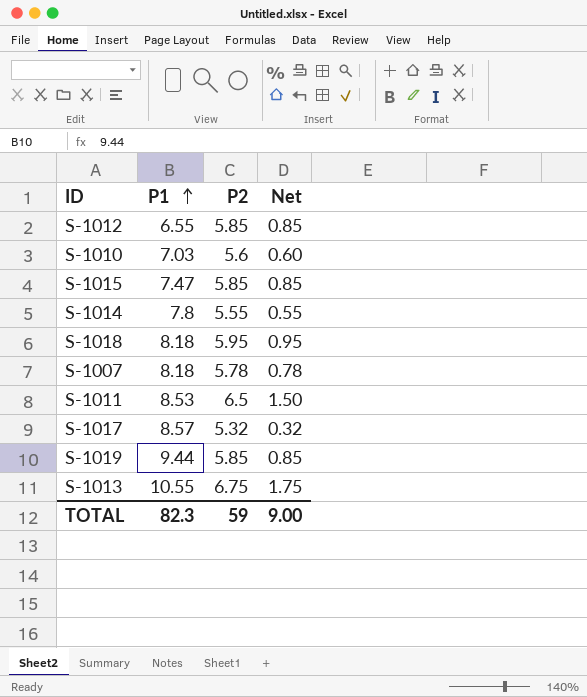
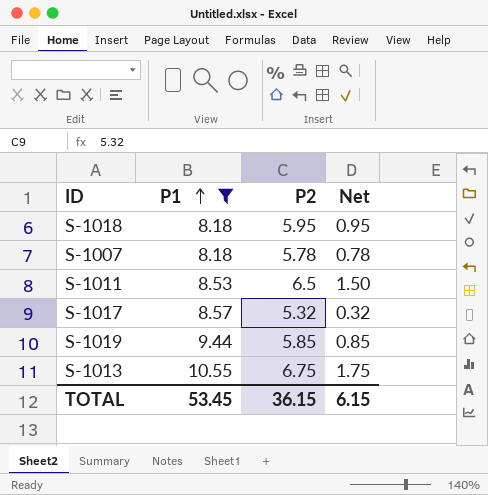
filter: none -> P1 >= 8.18
TOTAL | P1: 82.3 -> 53.45
TOTAL | P2: 59 -> 36.15
TOTAL | Net: 9.00 -> 6.15

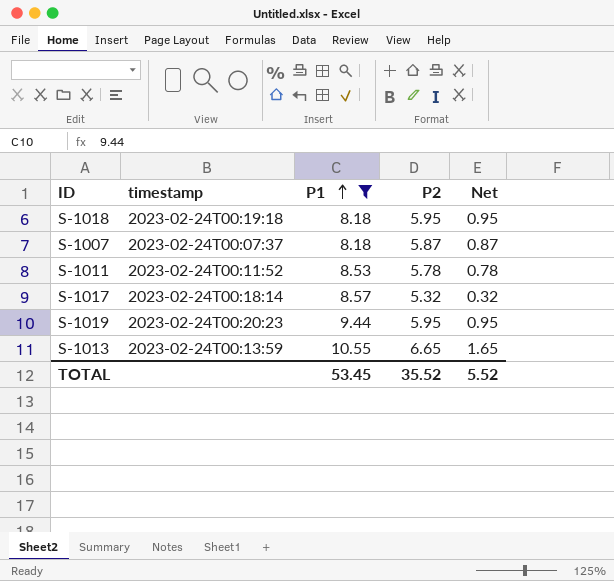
column timestamp | position: none -> 2
S-1007 | P2: 5.78 -> 5.87
S-1007 | Net: 0.78 -> 0.87
S-1011 | P2: 6.5 -> 5.78
S-1011 | Net: 1.50 -> 0.78
S-1019 | P2: 5.85 -> 5.95
S-1019 | Net: 0.85 -> 0.95
S-1013 | P2: 6.75 -> 6.65
S-1013 | Net: 1.75 -> 1.65
TOTAL | P2: 36.15 -> 35.52
TOTAL | Net: 6.15 -> 5.52

